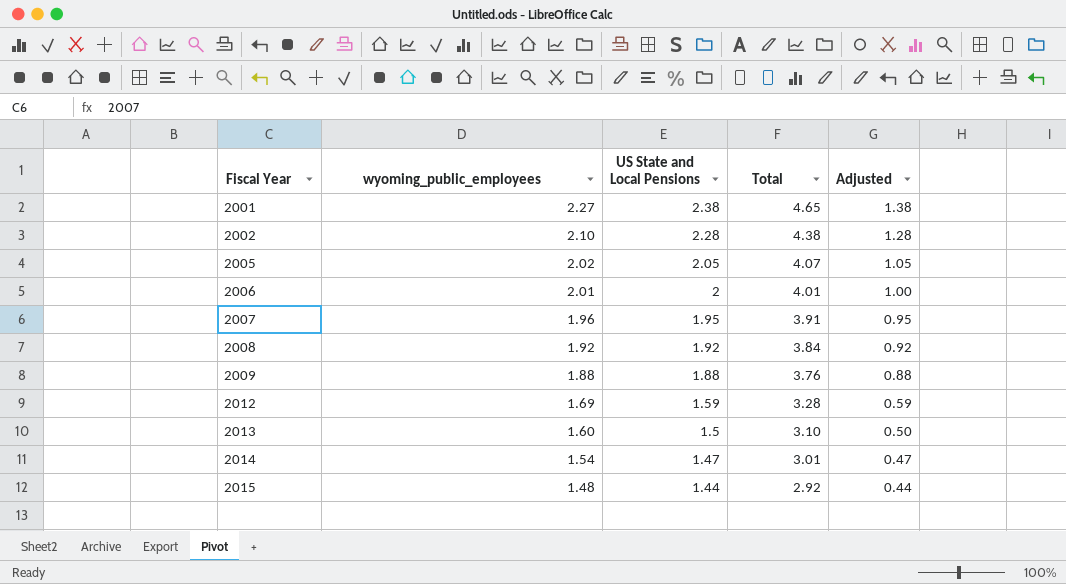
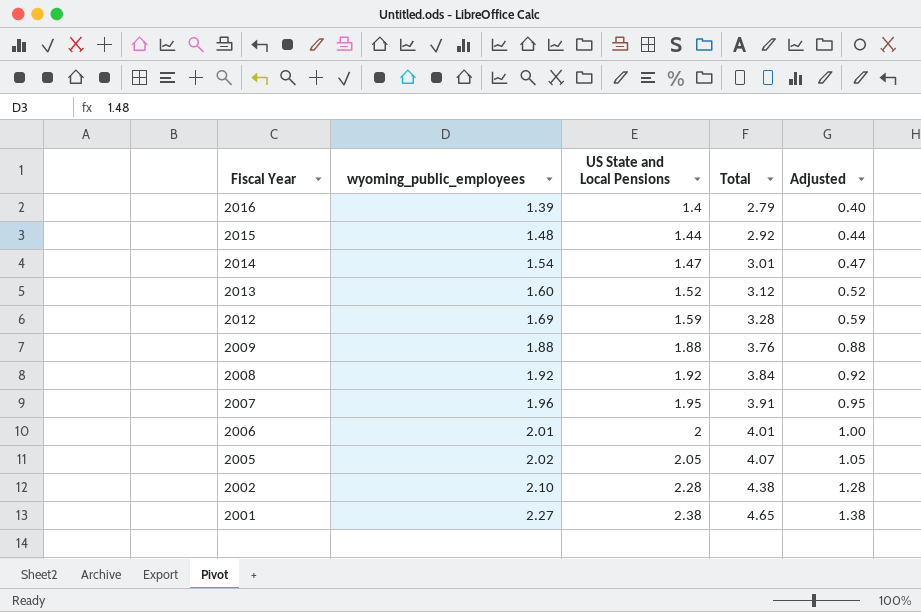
row order: Fiscal Year ascending -> Fiscal Year descending
row 2016: none -> 1.39 | 1.4 | 2.79 | 0.40
2013 | US State and Local Pensions: 1.5 -> 1.52
2013 | Total: 3.10 -> 3.12
2013 | Adjusted: 0.50 -> 0.52

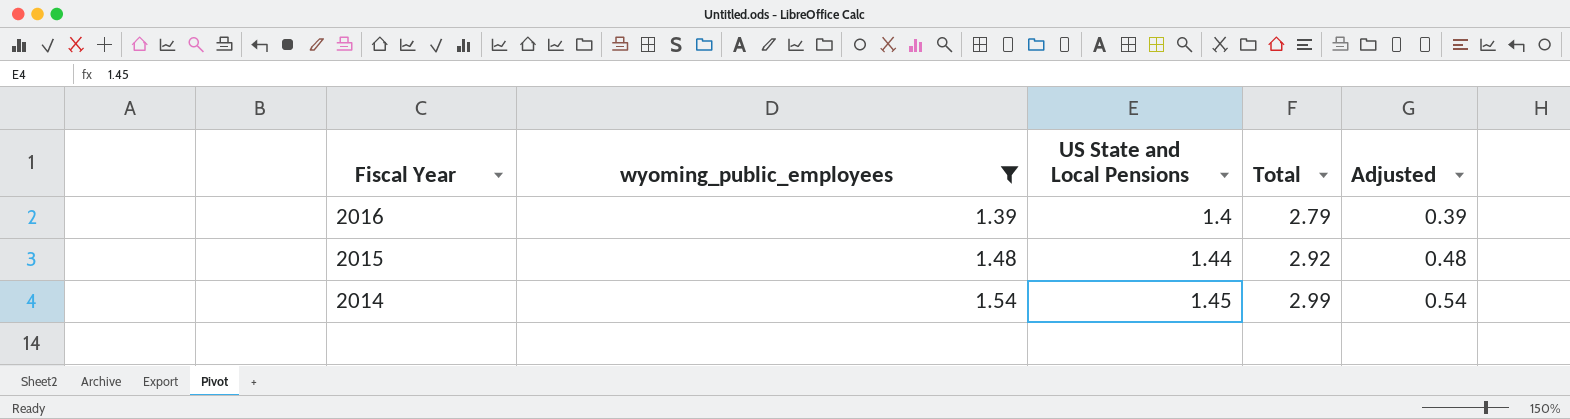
filter: none -> wyoming_public_employees <= 1.54
column Adjusted | formula: [US State and Local Pensions] - 1 -> [wyoming_public_employees] - 1
2014 | US State and Local Pensions: 1.47 -> 1.45
2014 | Total: 3.01 -> 2.99

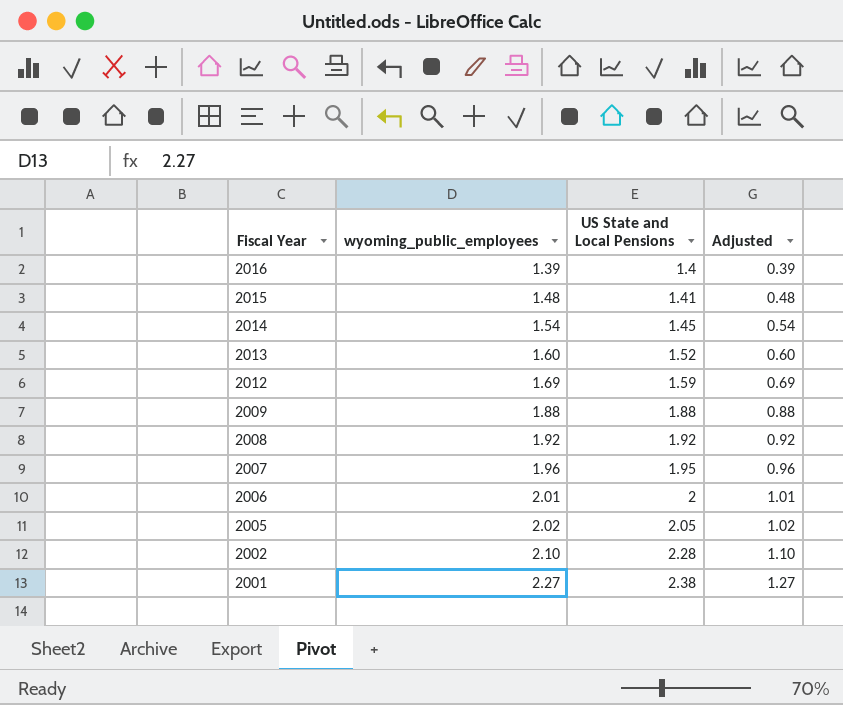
filter: wyoming_public_employees <= 1.54 -> none
column Total | formula: [wyoming_public_employees] + [US State and Local Pensions] -> none
2015 | US State and Local Pensions: 1.44 -> 1.41

